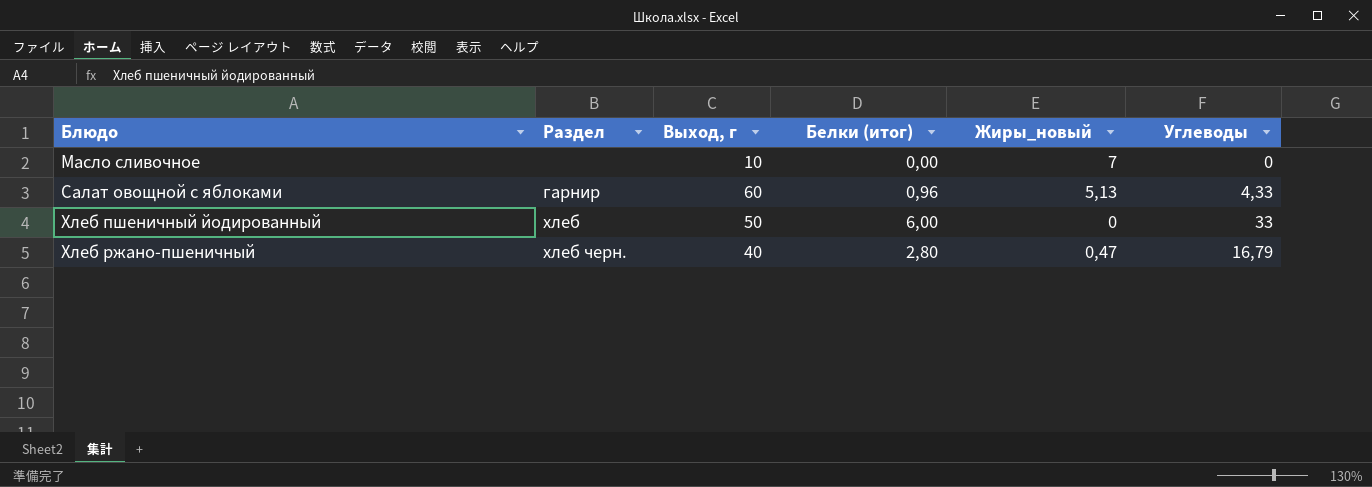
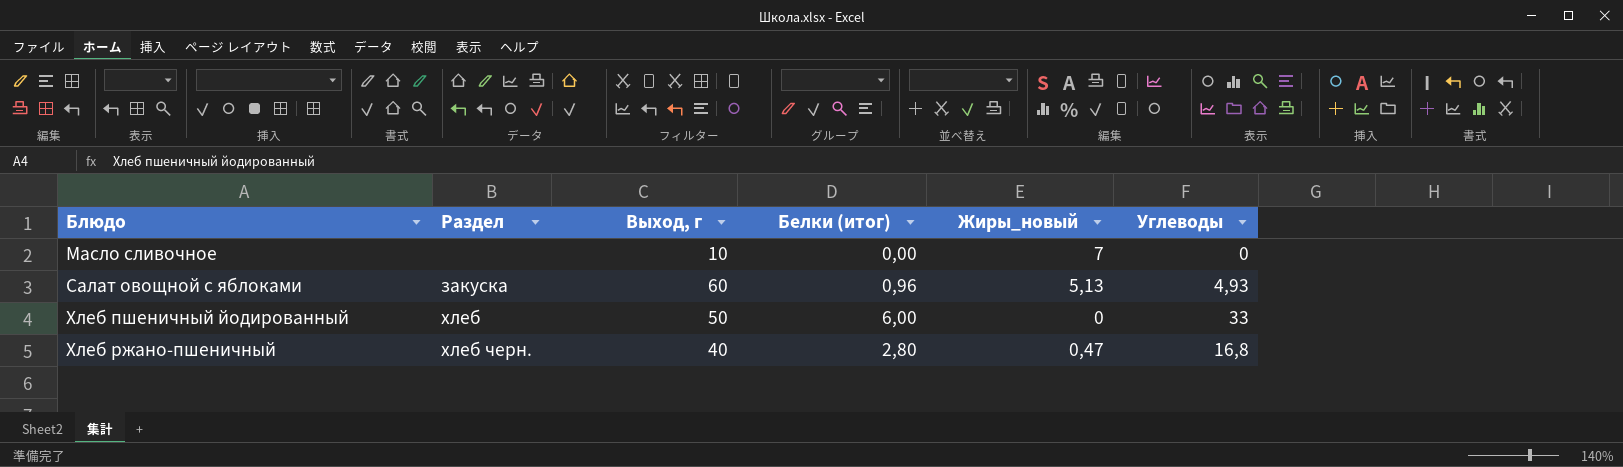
Салат овощной с яблоками | Раздел: гарнир -> закуска
Салат овощной с яблоками | Углеводы: 4,33 -> 4,93
Хлеб ржано-пшеничный | Углеводы: 16,79 -> 16,8

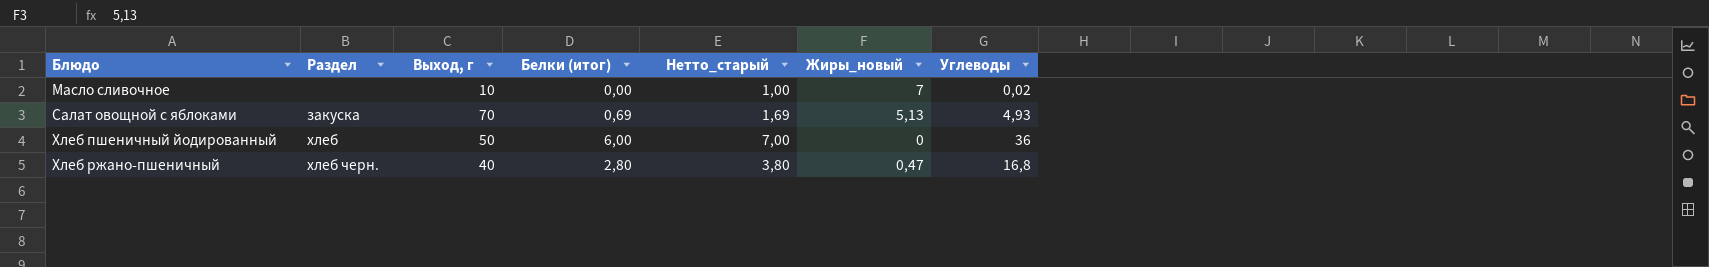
column Нетто_старый | formula: none -> [Белки (итог)] + 1
Масло сливочное | Углеводы: 0 -> 0,02
Салат овощной с яблоками | Выход, г: 60 -> 70
Салат овощной с яблоками | Белки (итог): 0,96 -> 0,69
Хлеб пшеничный йодированный | Углеводы: 33 -> 36

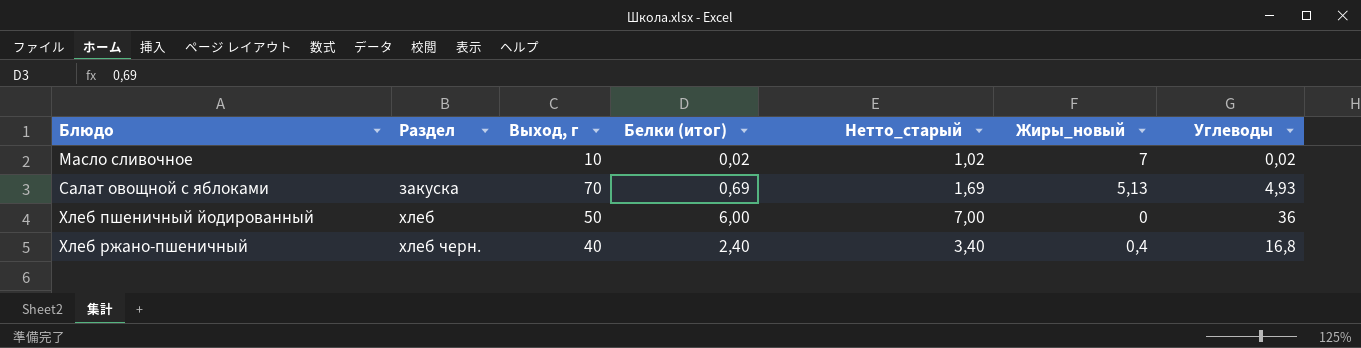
Масло сливочное | Белки (итог): 0,00 -> 0,02
Масло сливочное | Нетто_старый: 1,00 -> 1,02
Хлеб ржано-пшеничный | Белки (итог): 2,80 -> 2,40
Хлеб ржано-пшеничный | Нетто_старый: 3,80 -> 3,40
Хлеб ржано-пшеничный | Жиры_новый: 0,47 -> 0,4

